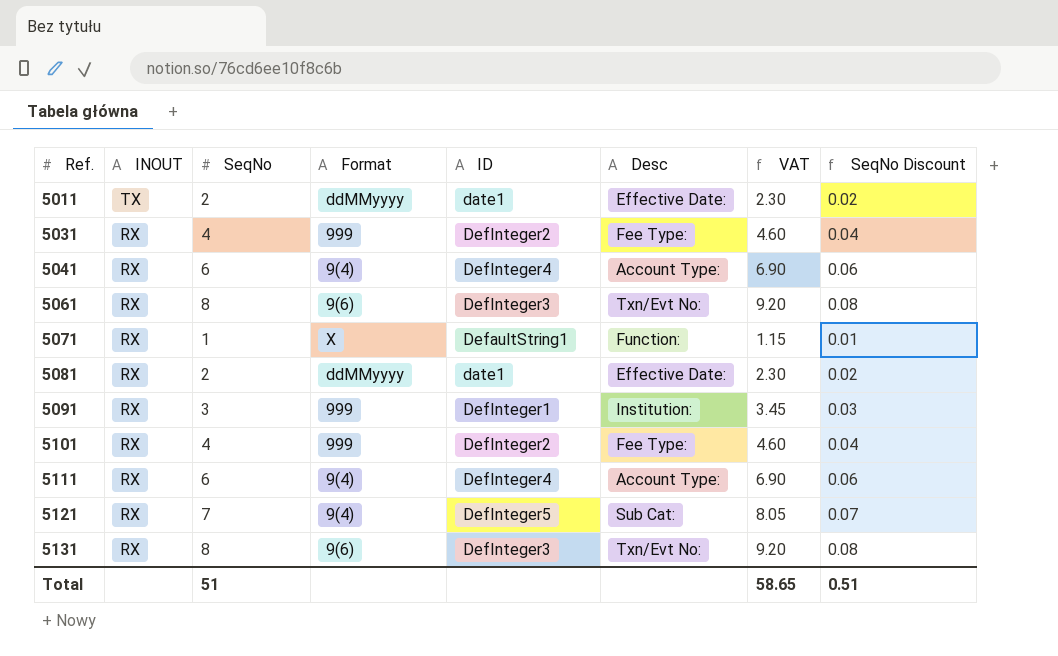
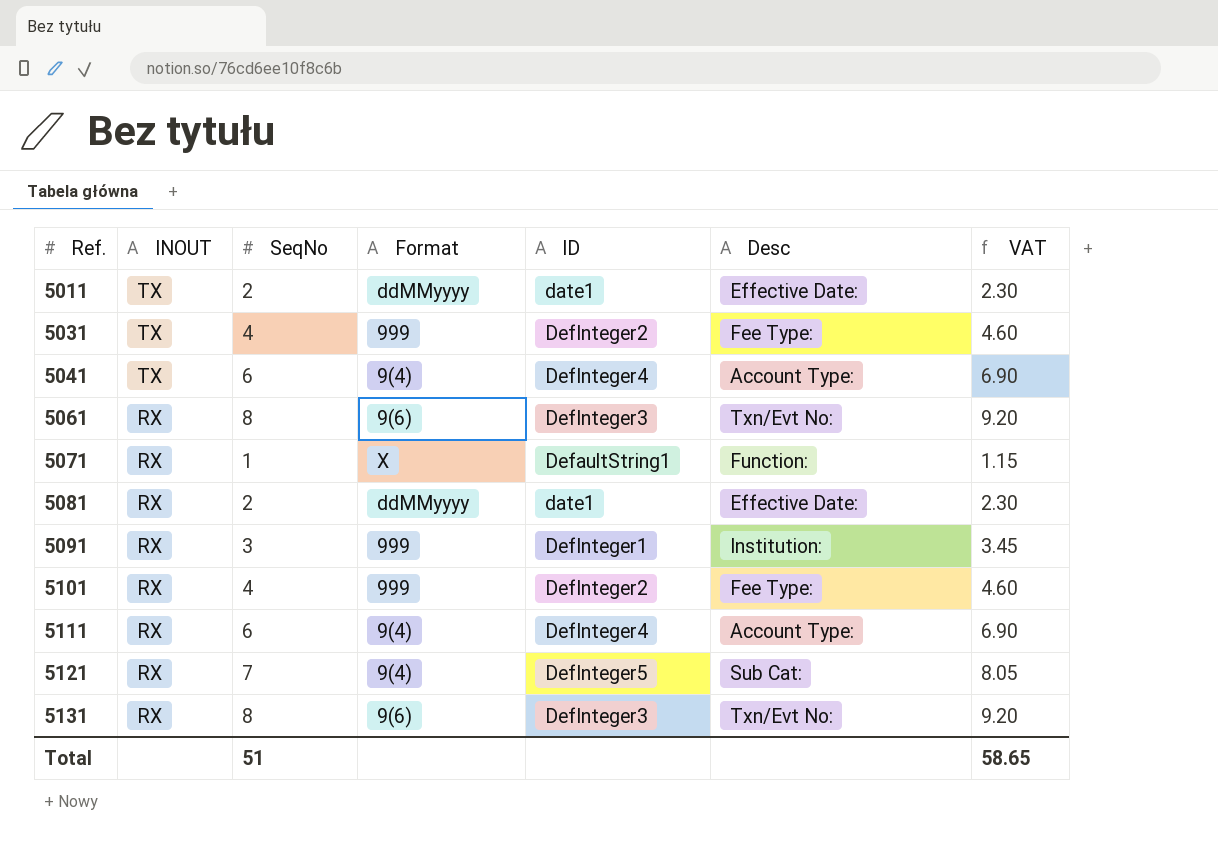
column SeqNo Discount | formula: [SeqNo] * 0.01 -> none
5031 | INOUT: RX -> TX
5041 | INOUT: RX -> TX

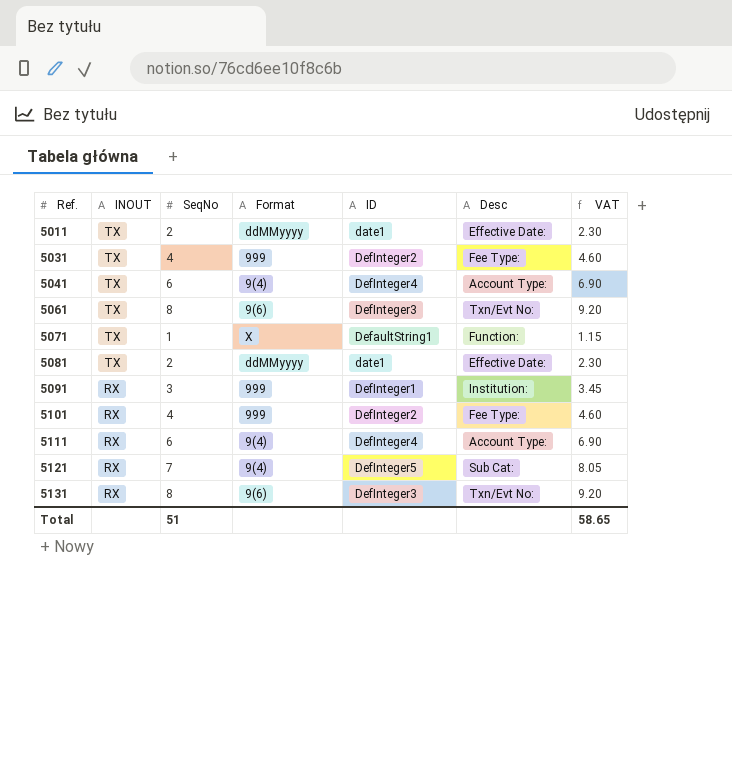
5061 | INOUT: RX -> TX
5071 | INOUT: RX -> TX
5081 | INOUT: RX -> TX

